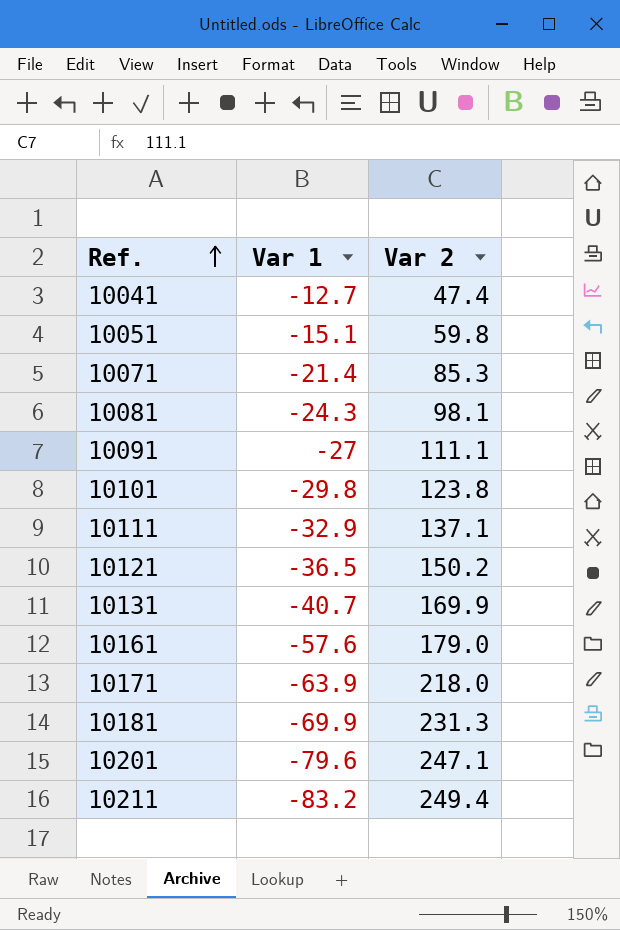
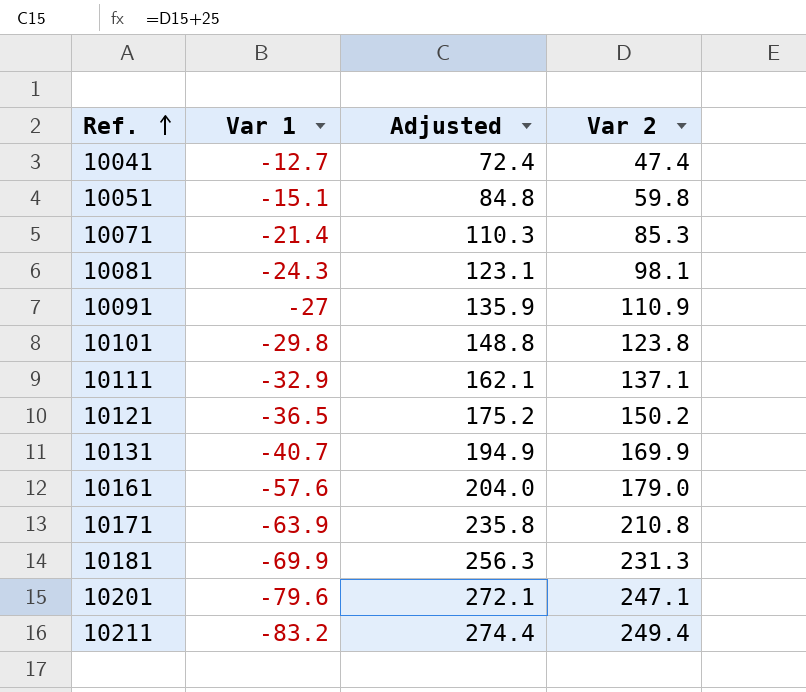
column Adjusted | formula: none -> [Var 2] + 25
10091 | Var 2: 111.1 -> 110.9
10171 | Var 2: 218.0 -> 210.8

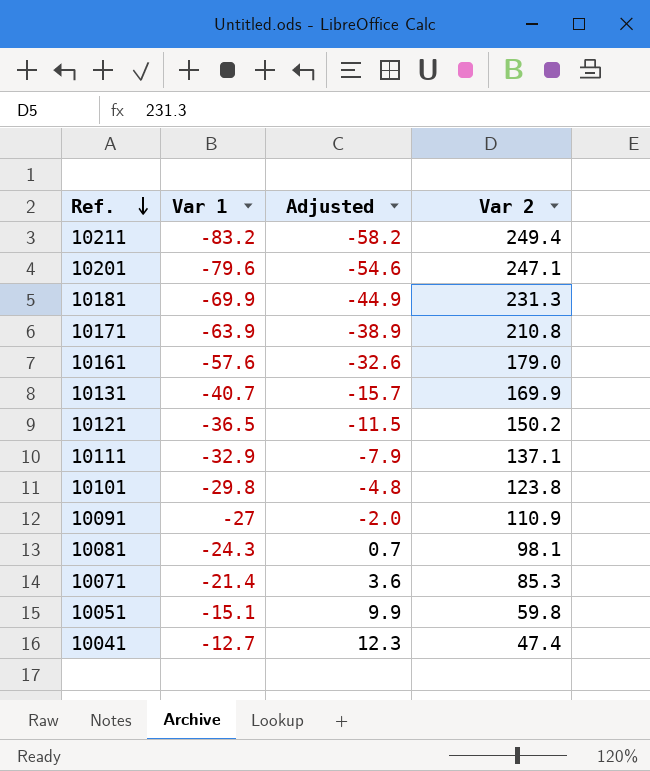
row order: Ref. ascending -> Ref. descending
column Adjusted | formula: [Var 2] + 25 -> [Var 1] + 25

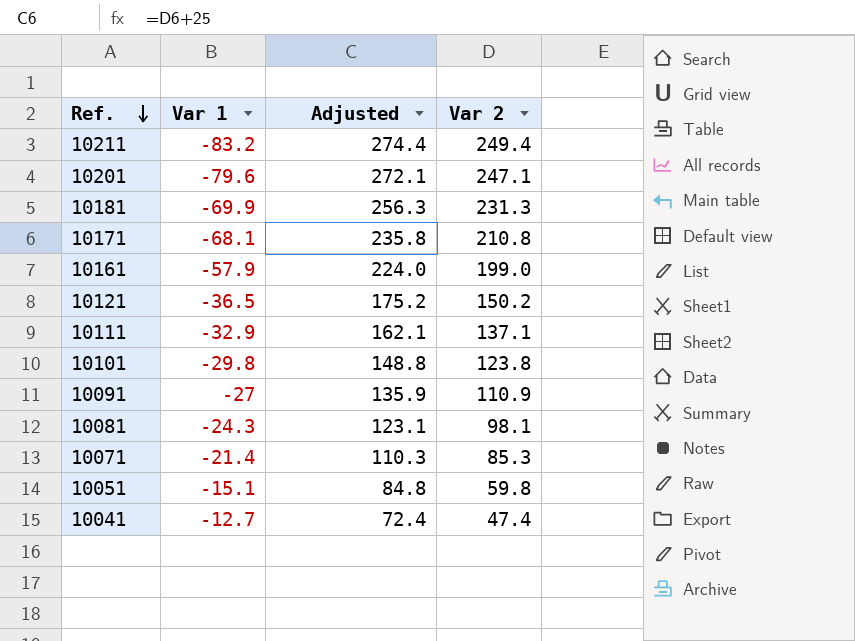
column Adjusted | formula: [Var 1] + 25 -> [Var 2] + 25
row 10131: -40.7 | -15.7 | 169.9 -> none
10171 | Var 1: -63.9 -> -68.1
10161 | Var 1: -57.6 -> -57.9
10161 | Var 2: 179.0 -> 199.0

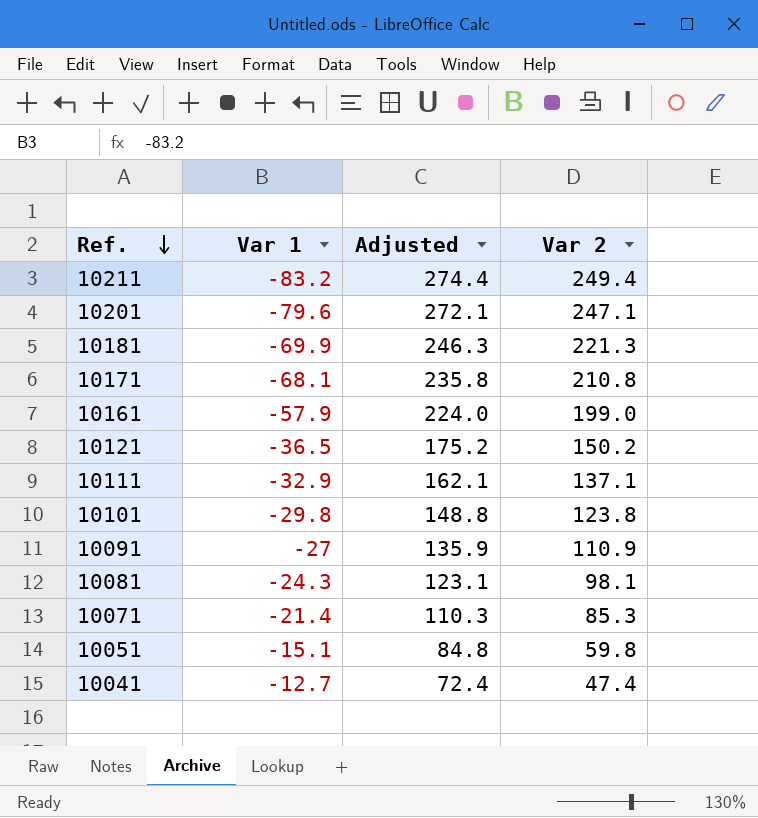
10181 | Adjusted: 256.3 -> 246.3
10181 | Var 2: 231.3 -> 221.3

